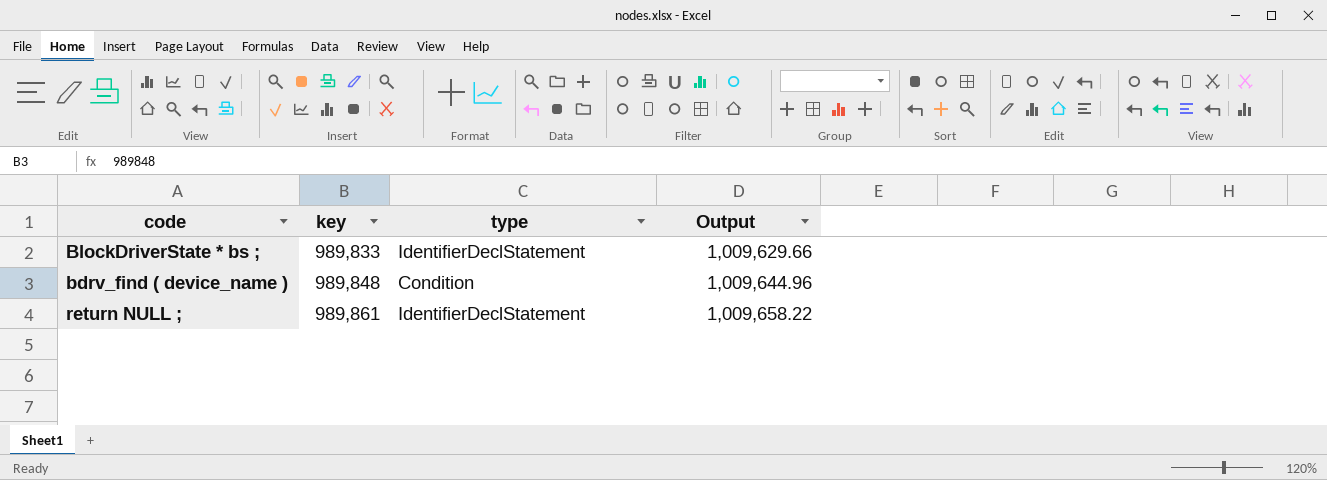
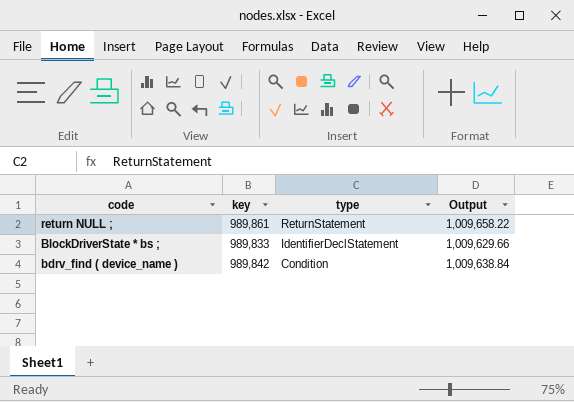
row order: key ascending -> code descending
return NULL ; | type: IdentifierDeclStatement -> ReturnStatement
bdrv_find ( device_name ) | key: 989,848 -> 989,842
bdrv_find ( device_name ) | Output: 1,009,644.96 -> 1,009,638.84

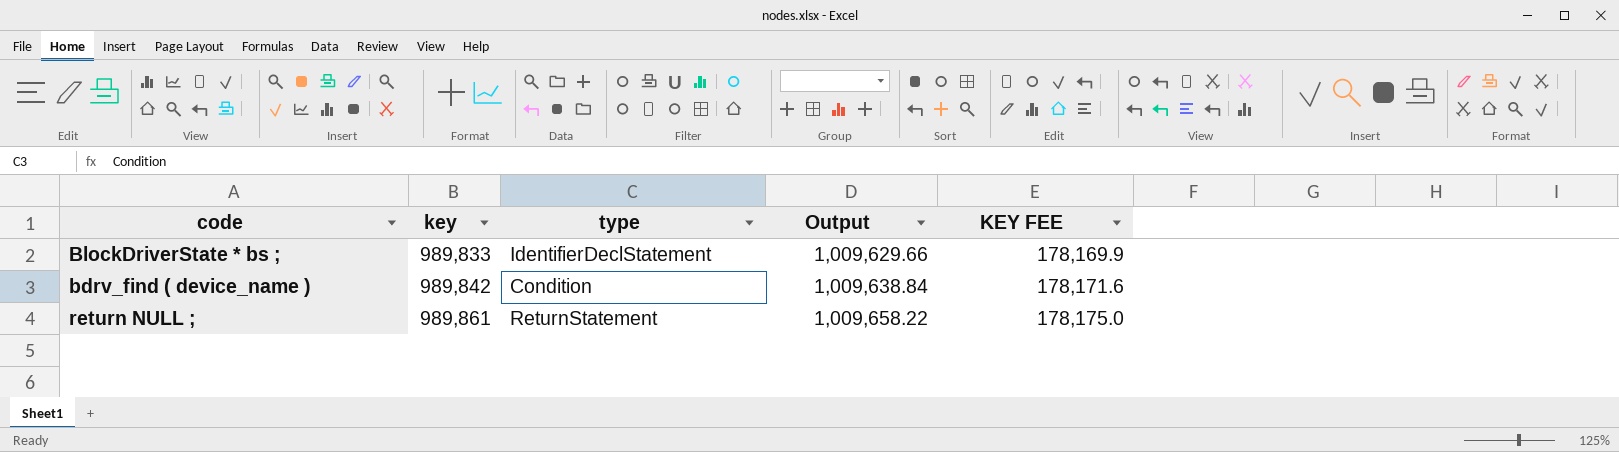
row order: code descending -> key ascending
column KEY FEE | formula: none -> [key] * 0.18

